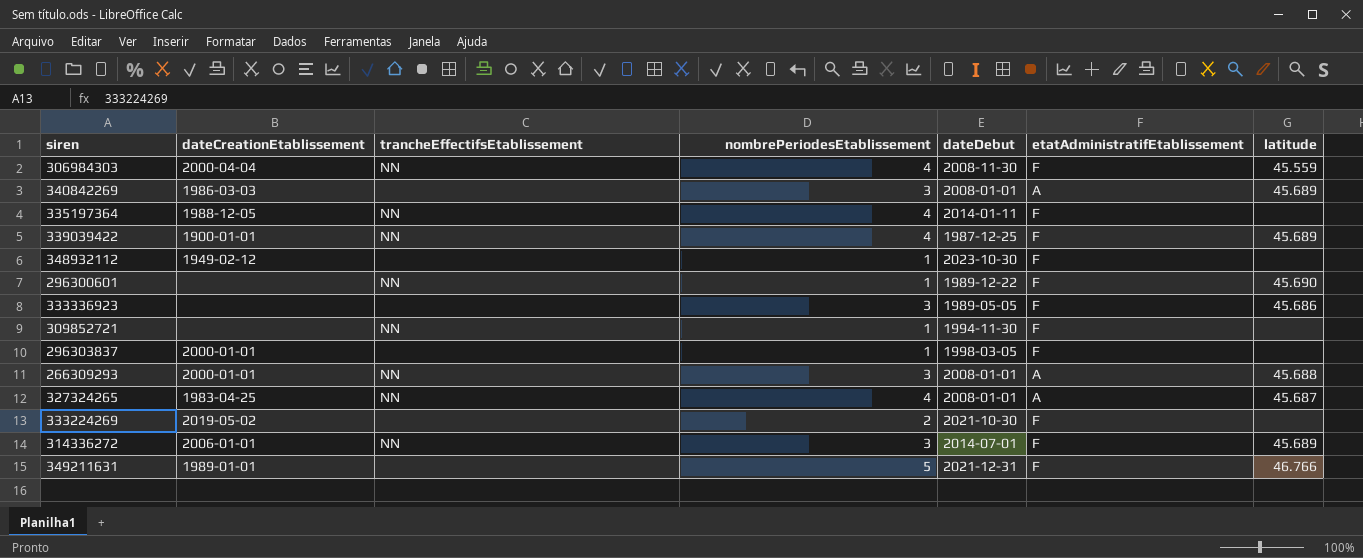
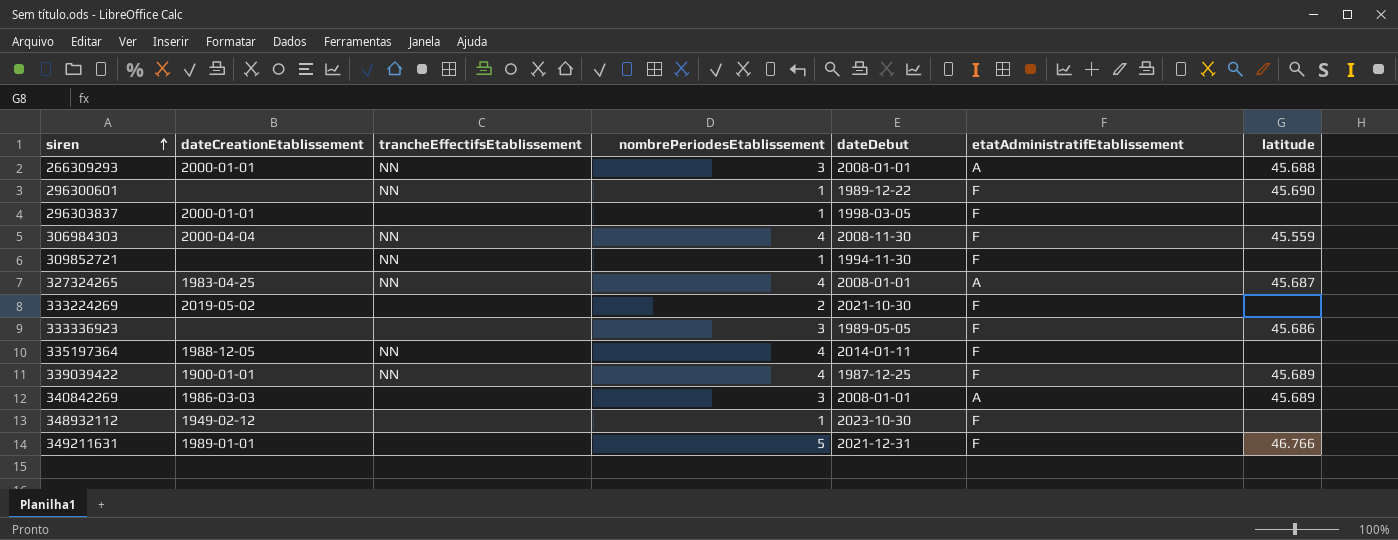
row order: none -> siren ascending
row 314336272: 2006-01-01 | NN | 3 | 2014-07-01 | F | 45.689 -> none

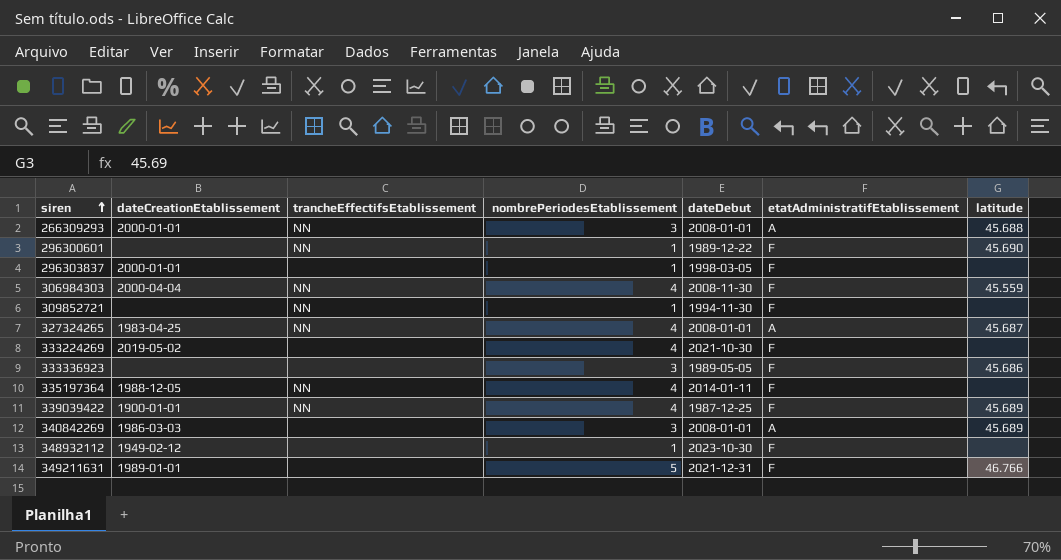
333224269 | nombrePeriodesEtablissement: 2 -> 4

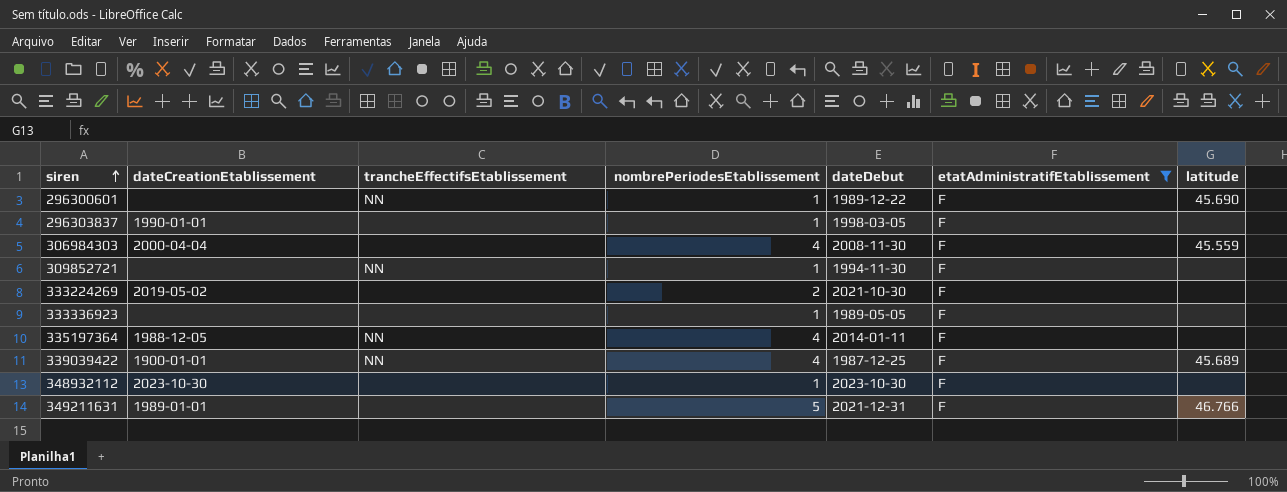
filter: none -> etatAdministratifEtablissement = F
296303837 | dateCreationEtablissement: 2000-01-01 -> 1990-01-01
306984303 | trancheEffectifsEtablissement: NN -> none
333224269 | nombrePeriodesEtablissement: 4 -> 2
333336923 | nombrePeriodesEtablissement: 3 -> 1
333336923 | latitude: 45.686 -> none
348932112 | dateCreationEtablissement: 1949-02-12 -> 2023-10-30

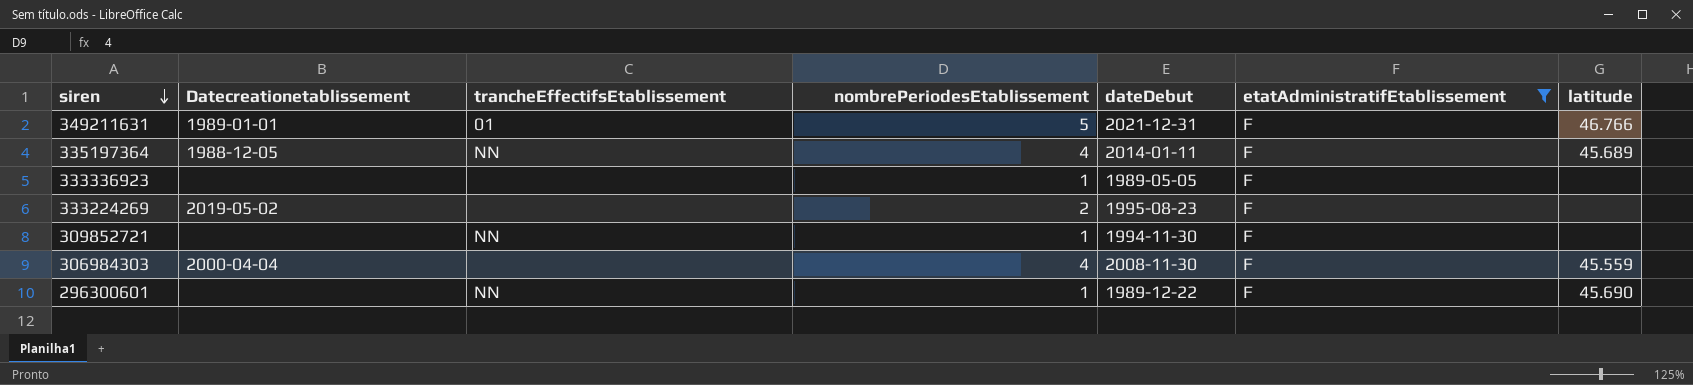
row order: siren ascending -> siren descending
column name: dateCreationEtablissement -> Datecreationetablissement
row 296303837: 1990-01-01 | none | 1 | 1998-03-05 | F | none -> none
row 339039422: 1900-01-01 | NN | 4 | 1987-12-25 | F | 45.689 -> none
row 348932112: 2023-10-30 | none | 1 | 2023-10-30 | F | none -> none
349211631 | trancheEffectifsEtablissement: none -> 01
335197364 | latitude: none -> 45.689
333224269 | dateDebut: 2021-10-30 -> 1995-08-23

